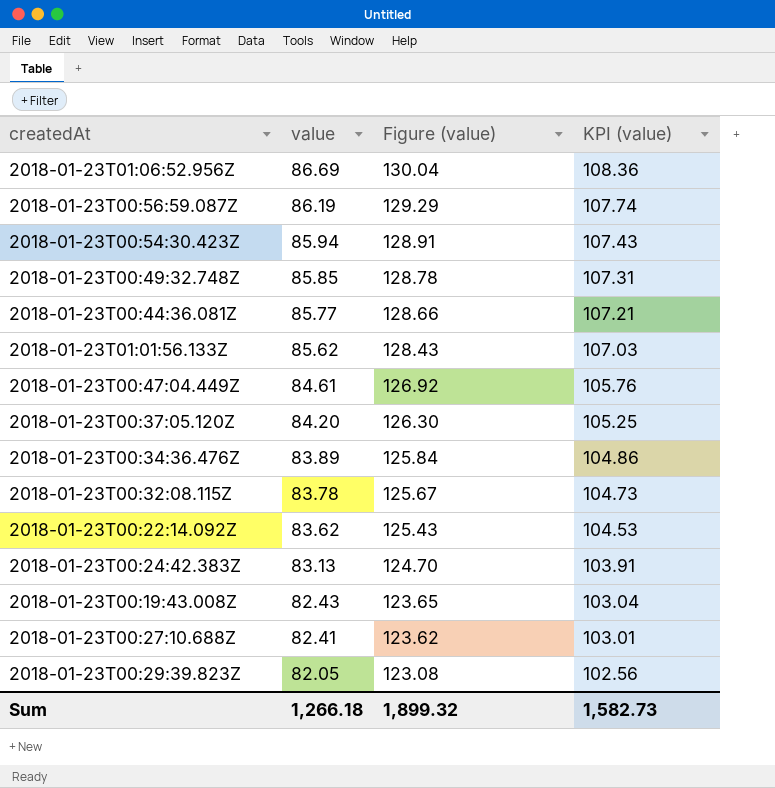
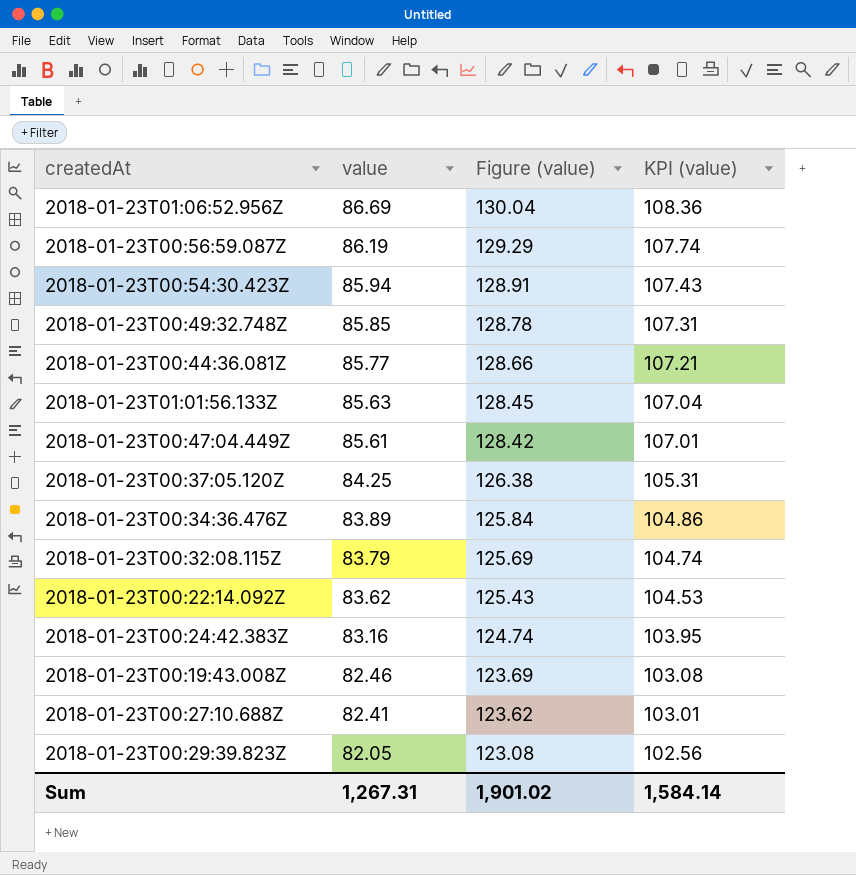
2018-01-23T01:01:56.133Z | value: 85.62 -> 85.63
2018-01-23T01:01:56.133Z | Figure (value): 128.43 -> 128.45
2018-01-23T01:01:56.133Z | KPI (value): 107.03 -> 107.04
2018-01-23T00:47:04.449Z | value: 84.61 -> 85.61
2018-01-23T00:47:04.449Z | Figure (value): 126.92 -> 128.42
2018-01-23T00:47:04.449Z | KPI (value): 105.76 -> 107.01
2018-01-23T00:37:05.120Z | value: 84.20 -> 84.25
2018-01-23T00:37:05.120Z | Figure (value): 126.30 -> 126.38
2018-01-23T00:37:05.120Z | KPI (value): 105.25 -> 105.31
2018-01-23T00:32:08.115Z | value: 83.78 -> 83.79
2018-01-23T00:32:08.115Z | Figure (value): 125.67 -> 125.69
2018-01-23T00:32:08.115Z | KPI (value): 104.73 -> 104.74
2018-01-23T00:24:42.383Z | value: 83.13 -> 83.16
2018-01-23T00:24:42.383Z | Figure (value): 124.70 -> 124.74
2018-01-23T00:24:42.383Z | KPI (value): 103.91 -> 103.95
2018-01-23T00:19:43.008Z | value: 82.43 -> 82.46
2018-01-23T00:19:43.008Z | Figure (value): 123.65 -> 123.69
2018-01-23T00:19:43.008Z | KPI (value): 103.04 -> 103.08
Sum | value: 1,266.18 -> 1,267.31
Sum | Figure (value): 1,899.32 -> 1,901.02
Sum | KPI (value): 1,582.73 -> 1,584.14

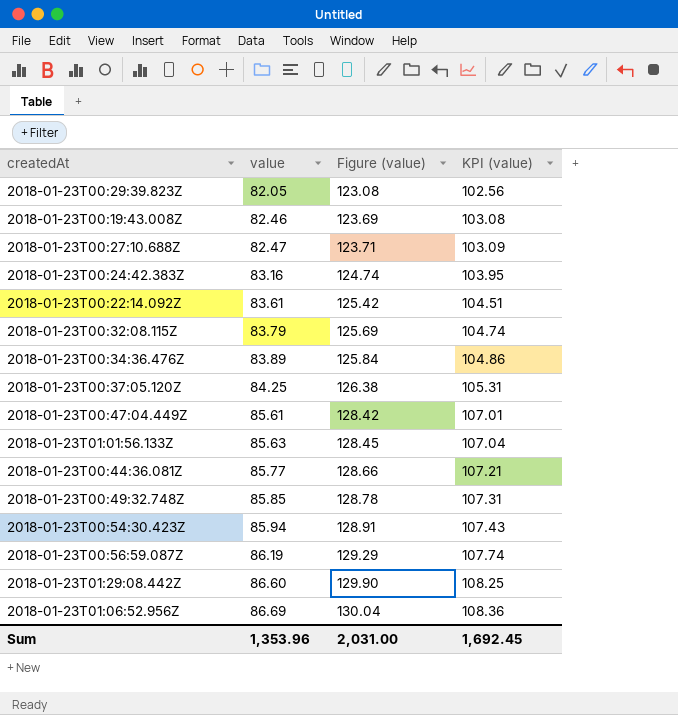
row order: value descending -> value ascending
2018-01-23T00:27:10.688Z | value: 82.41 -> 82.47
2018-01-23T00:27:10.688Z | Figure (value): 123.62 -> 123.71
2018-01-23T00:27:10.688Z | KPI (value): 103.01 -> 103.09
2018-01-23T00:22:14.092Z | value: 83.62 -> 83.61
2018-01-23T00:22:14.092Z | Figure (value): 125.43 -> 125.42
2018-01-23T00:22:14.092Z | KPI (value): 104.53 -> 104.51
row 2018-01-23T01:29:08.442Z: none -> 86.60 | 129.90 | 108.25
Sum | value: 1,267.31 -> 1,353.96
Sum | Figure (value): 1,901.02 -> 2,031.00
Sum | KPI (value): 1,584.14 -> 1,692.45

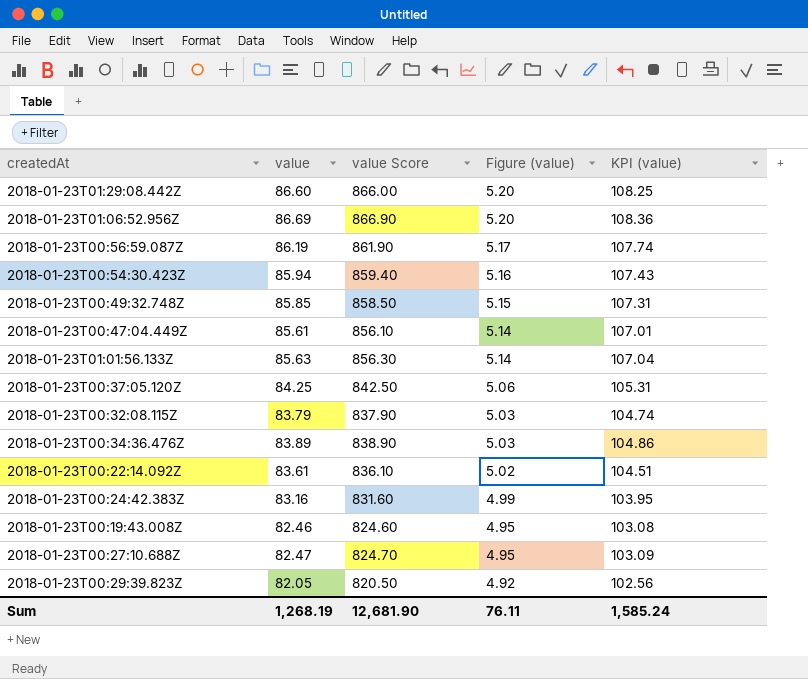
row order: value ascending -> Figure (value) descending
column value Score | formula: none -> [value] * 10
column Figure (value) | formula: [value] * 1.5 -> [value] * 0.06
row 2018-01-23T00:44:36.081Z: 85.77 | 128.66 | 107.21 -> none
Sum | value: 1,353.96 -> 1,268.19
Sum | Figure (value): 2,031.00 -> 76.11
Sum | KPI (value): 1,692.45 -> 1,585.24

